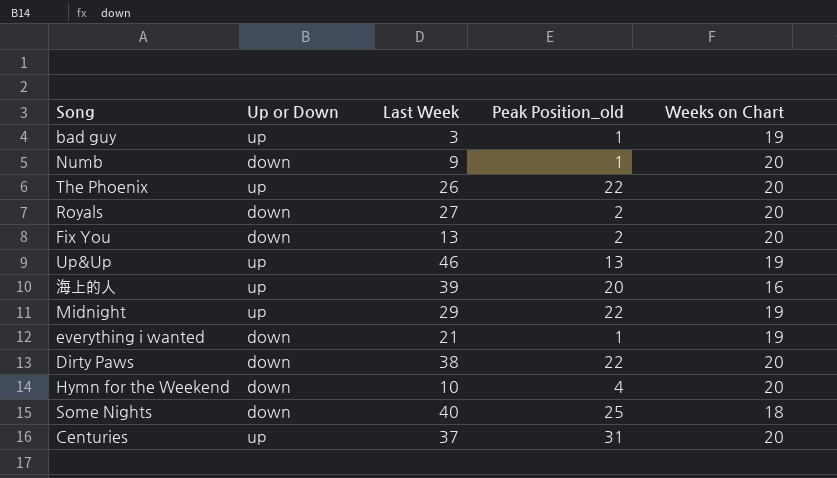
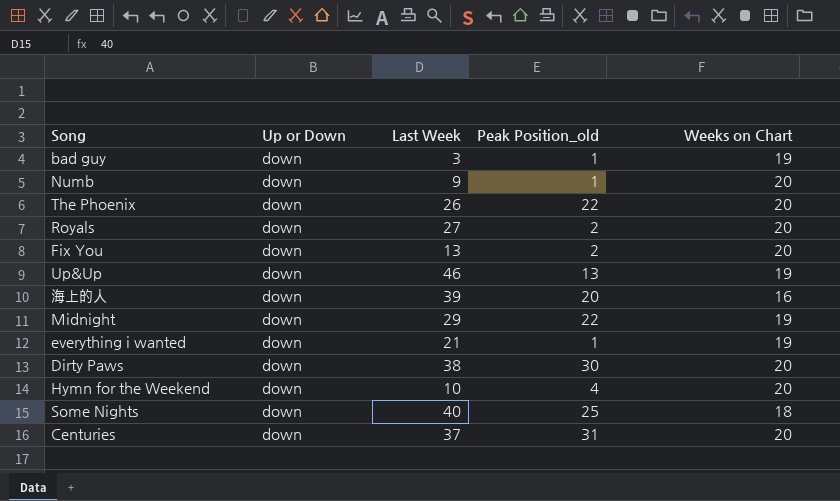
bad guy | Up or Down: up -> down
The Phoenix | Up or Down: up -> down
Up&Up | Up or Down: up -> down
海上的人 | Up or Down: up -> down
Midnight | Up or Down: up -> down
Dirty Paws | Peak Position_old: 22 -> 30
Centuries | Up or Down: up -> down

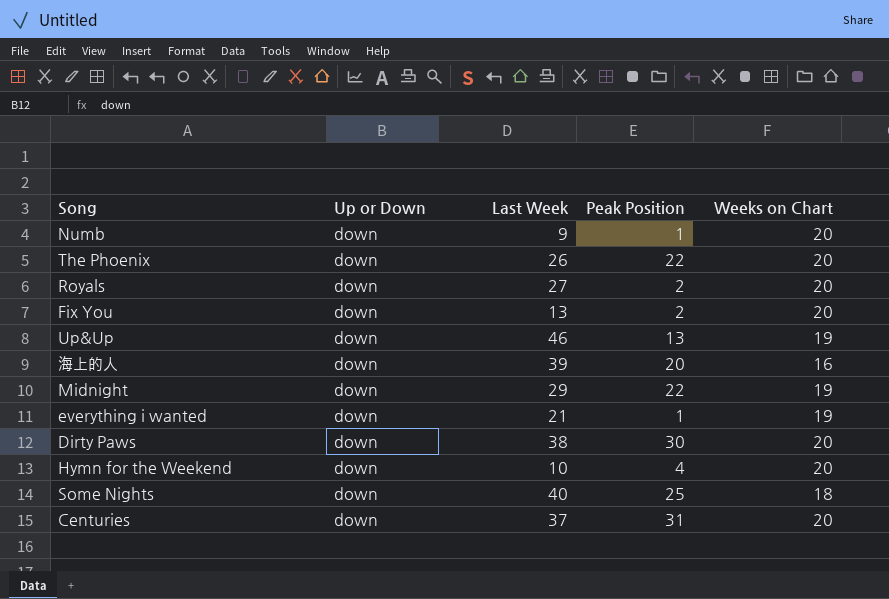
column name: Peak Position_old -> Peak Position
row bad guy: down | 3 | 1 | 19 -> none

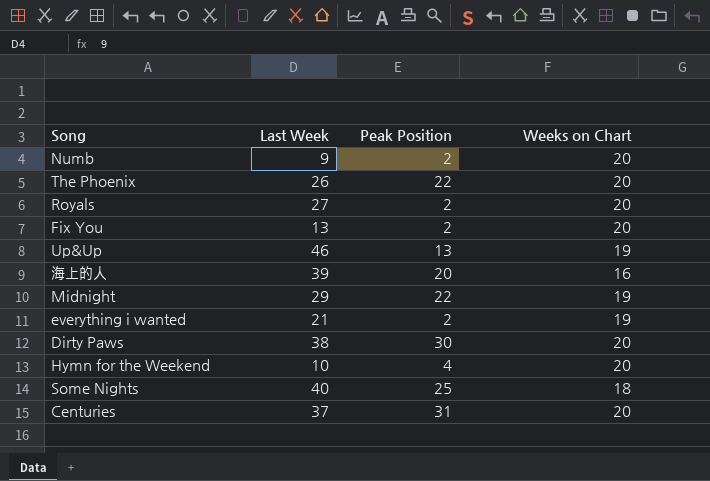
column Up or Down | position: 2 -> none
Numb | Peak Position: 1 -> 2
everything i wanted | Peak Position: 1 -> 2

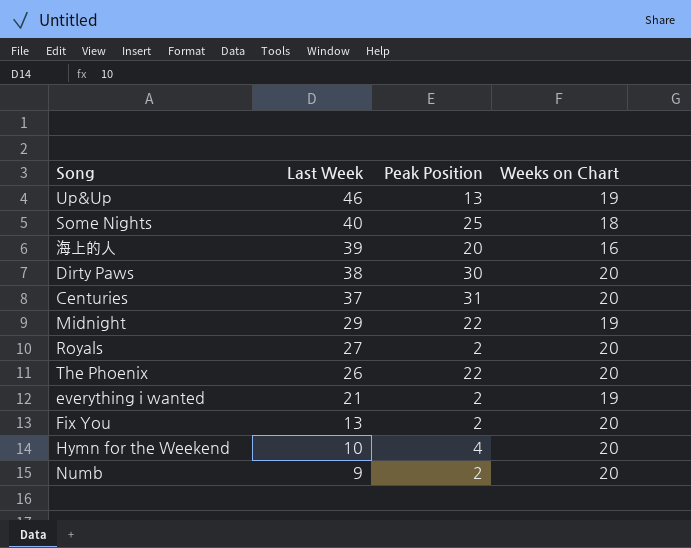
row order: none -> Last Week descending

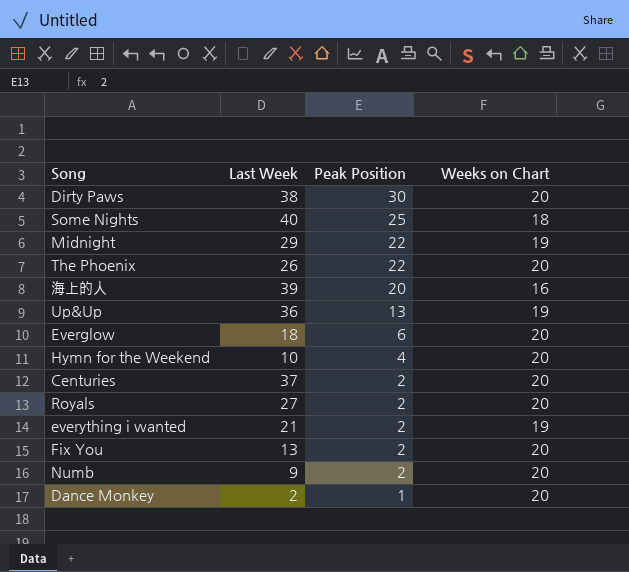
row order: Last Week descending -> Peak Position descending
Up&Up | Last Week: 46 -> 36
row Everglow: none -> 18 | 6 | 20
Centuries | Peak Position: 31 -> 2
row Dance Monkey: none -> 2 | 1 | 20

